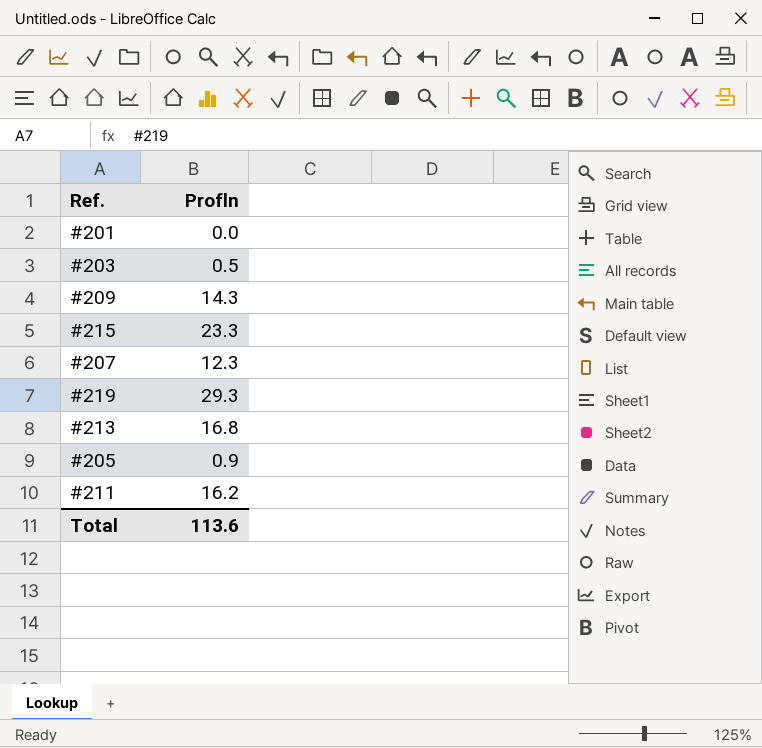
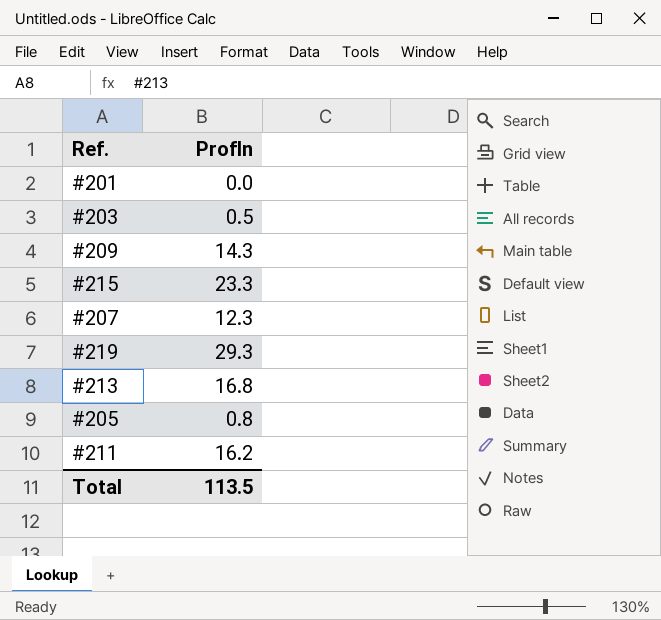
#205 | Profln: 0.9 -> 0.8
Total | Profln: 113.6 -> 113.5

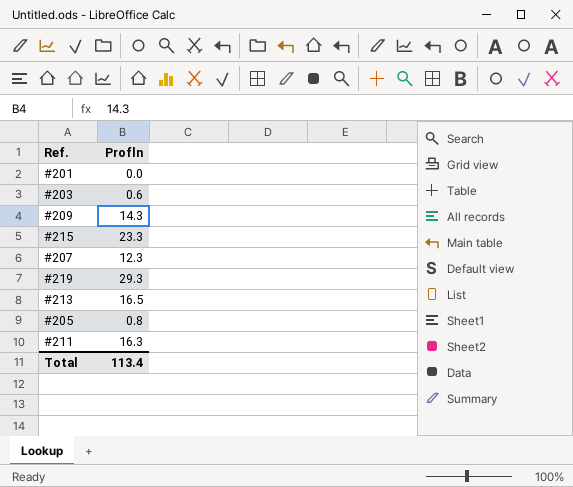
#203 | Profln: 0.5 -> 0.6
#213 | Profln: 16.8 -> 16.5
#211 | Profln: 16.2 -> 16.3
Total | Profln: 113.5 -> 113.4

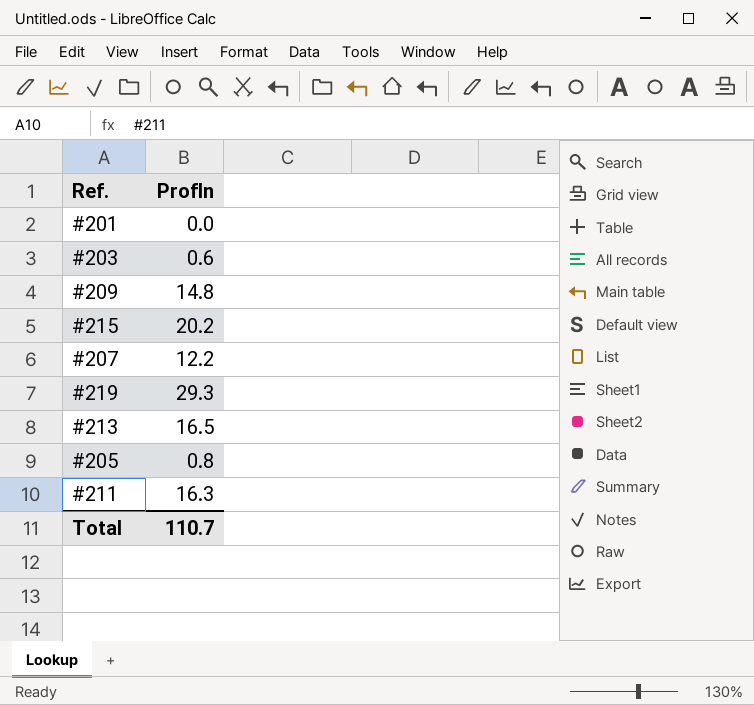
#209 | Profln: 14.3 -> 14.8
#215 | Profln: 23.3 -> 20.2
#207 | Profln: 12.3 -> 12.2
Total | Profln: 113.4 -> 110.7

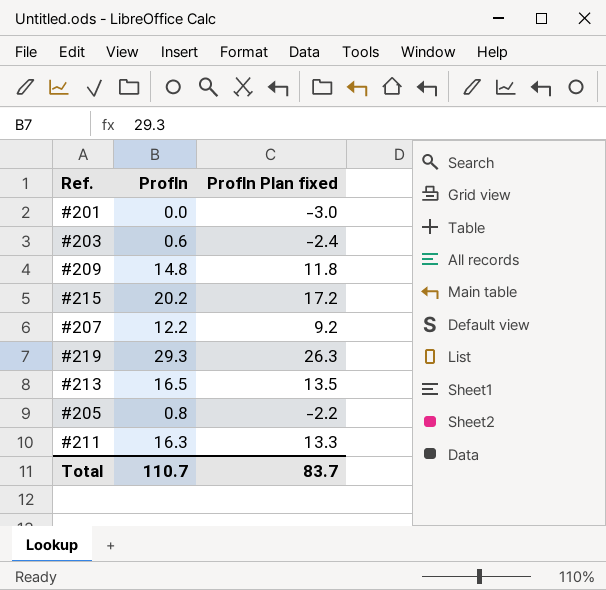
column Profln Plan fixed | formula: none -> [Profln] - 3

